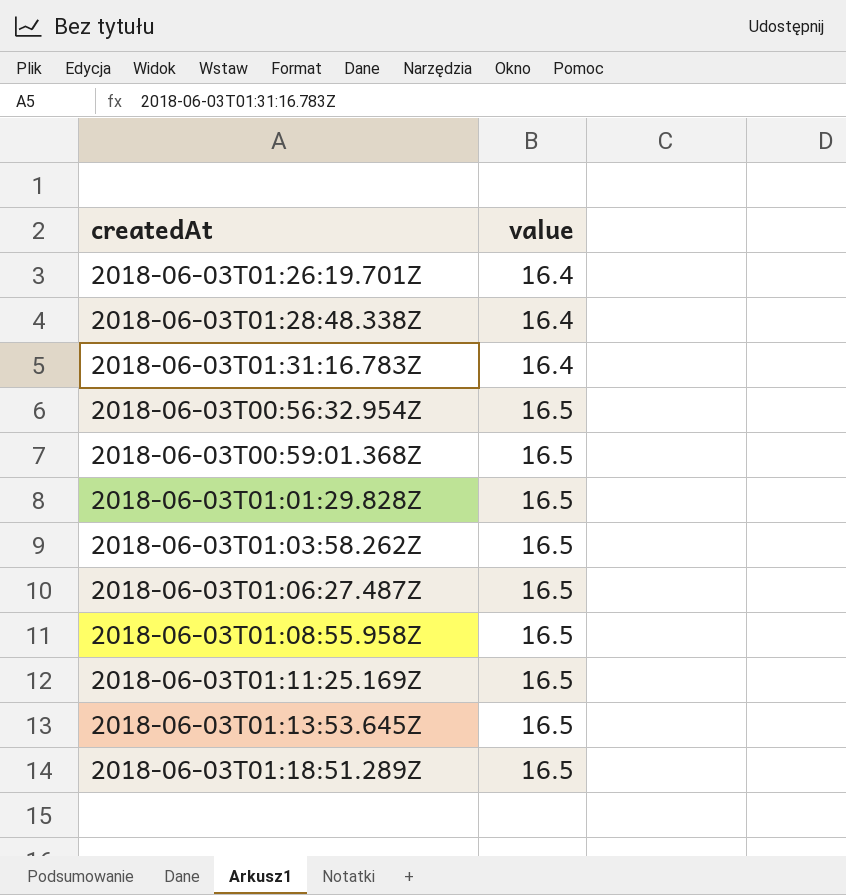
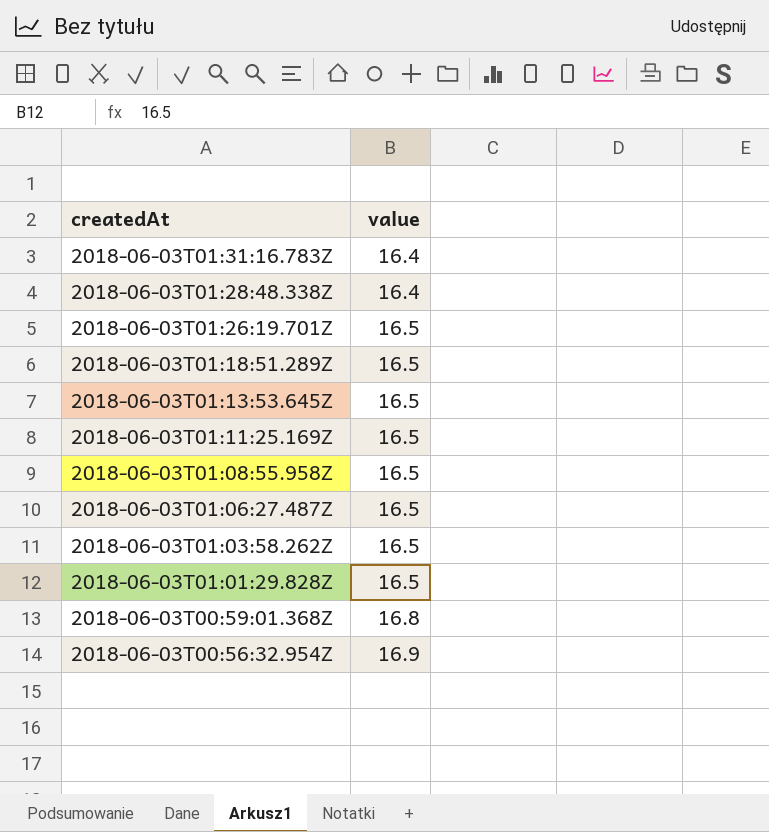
row order: value ascending -> createdAt descending
2018-06-03T01:26:19.701Z | value: 16.4 -> 16.5
2018-06-03T00:59:01.368Z | value: 16.5 -> 16.8
2018-06-03T00:56:32.954Z | value: 16.5 -> 16.9

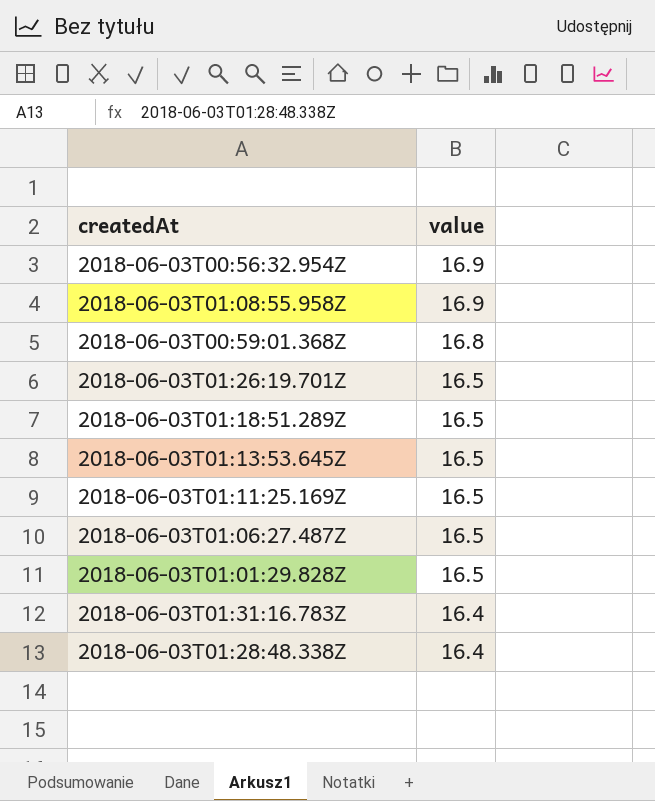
row order: createdAt descending -> value descending
row 2018-06-03T01:03:58.262Z: 16.5 -> none
2018-06-03T01:08:55.958Z | value: 16.5 -> 16.9

